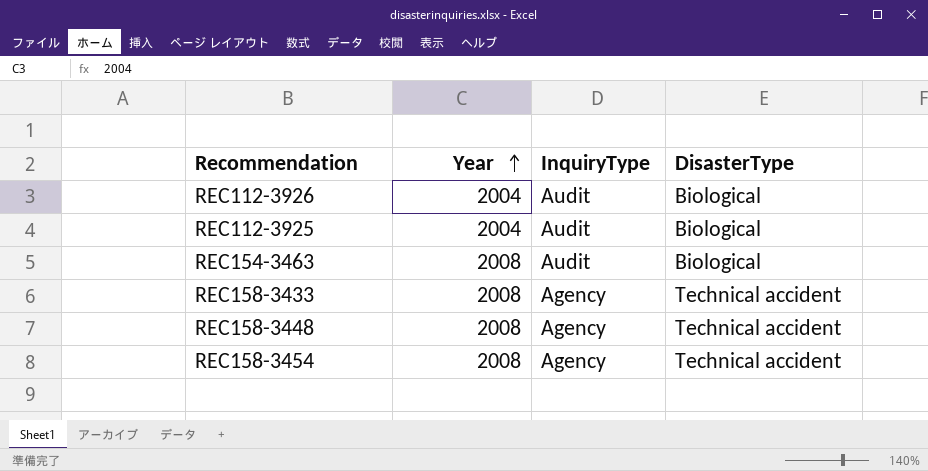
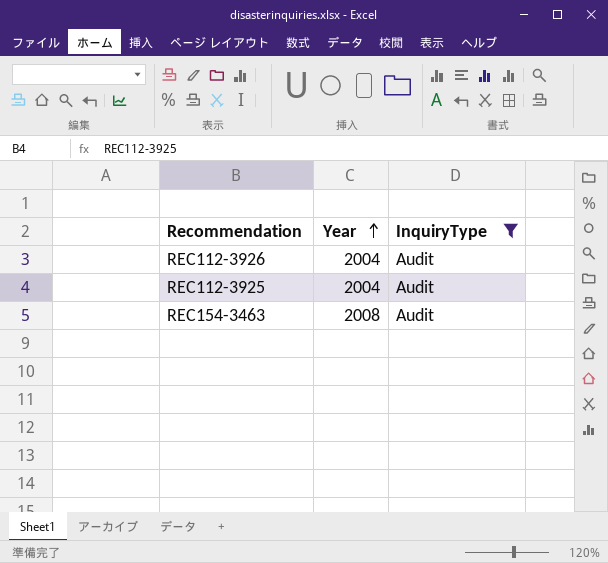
filter: none -> InquiryType = Audit
column DisasterType | position: 4 -> none

